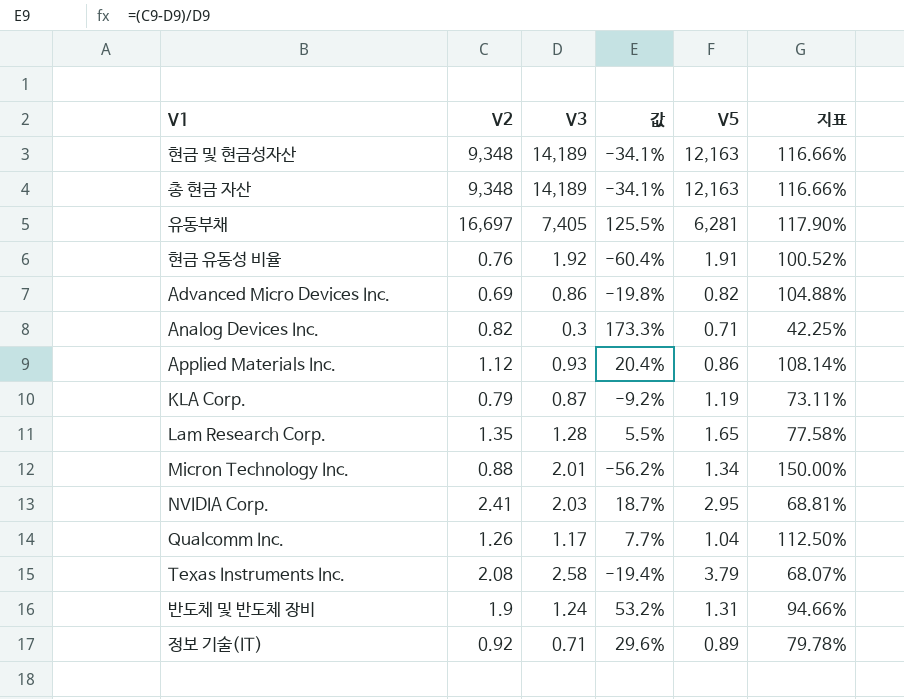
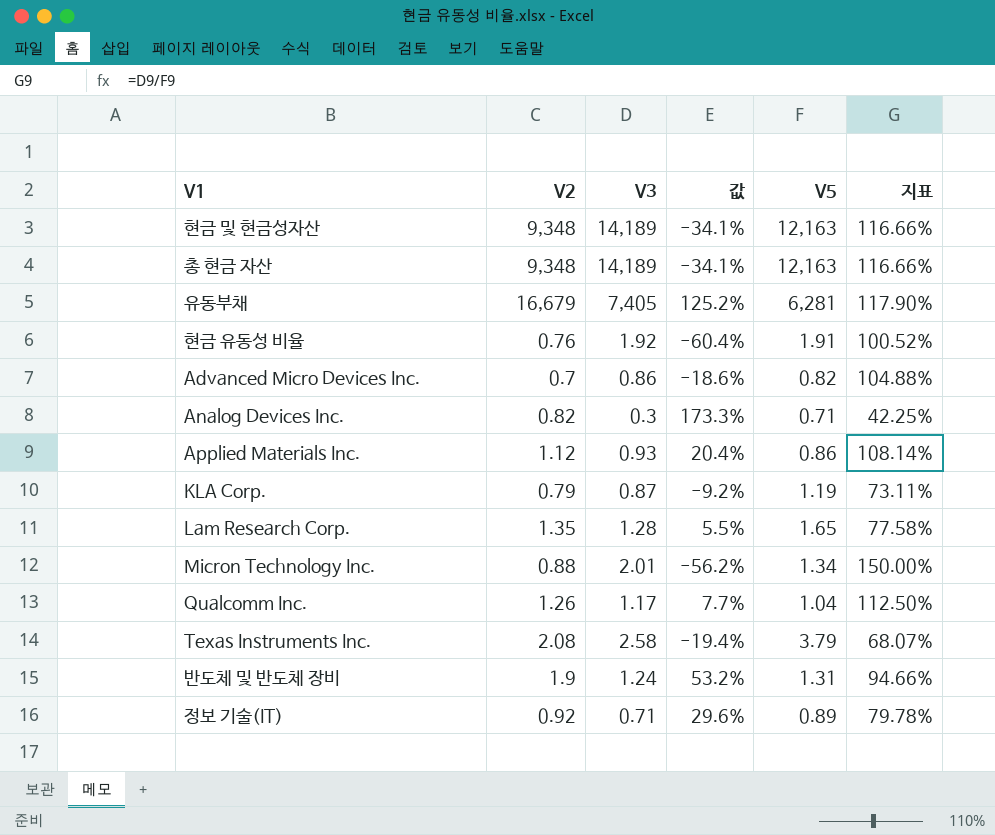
row NVIDIA Corp.: 2.41 | 2.03 | 18.7% | 2.95 | 68.81% -> none
유동부채 | V2: 16,697 -> 16,679
유동부채 | 값: 125.5% -> 125.2%
Advanced Micro Devices Inc. | V2: 0.69 -> 0.7
Advanced Micro Devices Inc. | 값: -19.8% -> -18.6%

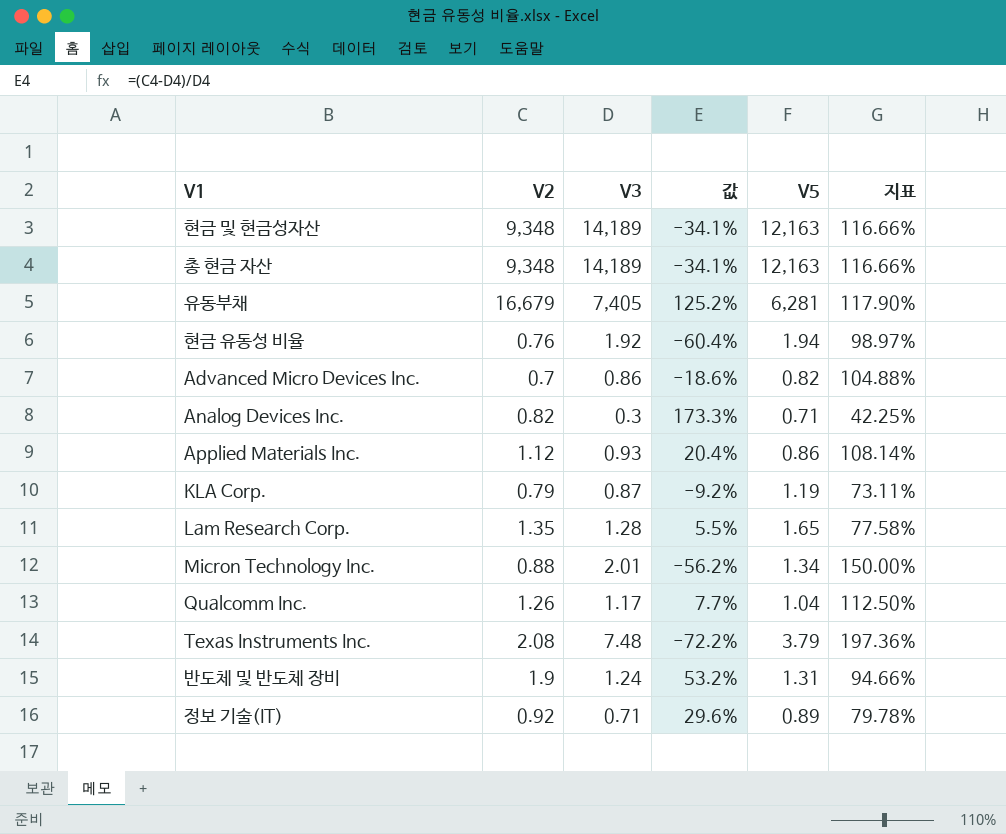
현금 유동성 비율 | V5: 1.91 -> 1.94
현금 유동성 비율 | 지표: 100.52% -> 98.97%
Texas Instruments Inc. | V3: 2.58 -> 7.48
Texas Instruments Inc. | 값: -19.4% -> -72.2%
Texas Instruments Inc. | 지표: 68.07% -> 197.36%

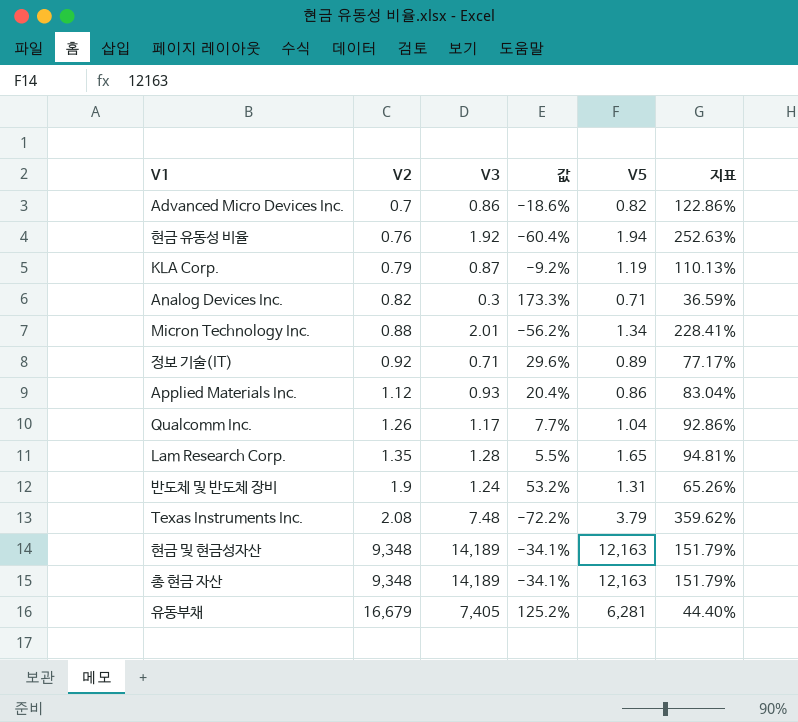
row order: none -> V2 ascending
column 지표 | formula: [V3] / [V5] -> [V3] / [V2]

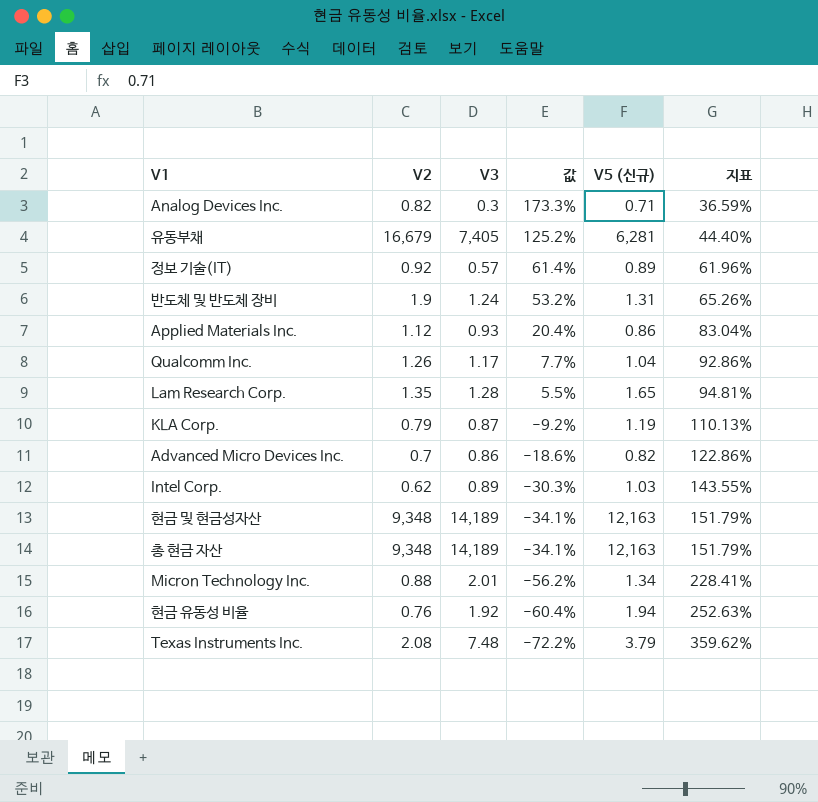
row order: V2 ascending -> 값 descending
column name: V5 -> V5 (신규)
정보 기술(IT) | V3: 0.71 -> 0.57
정보 기술(IT) | 값: 29.6% -> 61.4%
정보 기술(IT) | 지표: 77.17% -> 61.96%
row Intel Corp.: none -> 0.62 | 0.89 | -30.3% | 1.03 | 143.55%

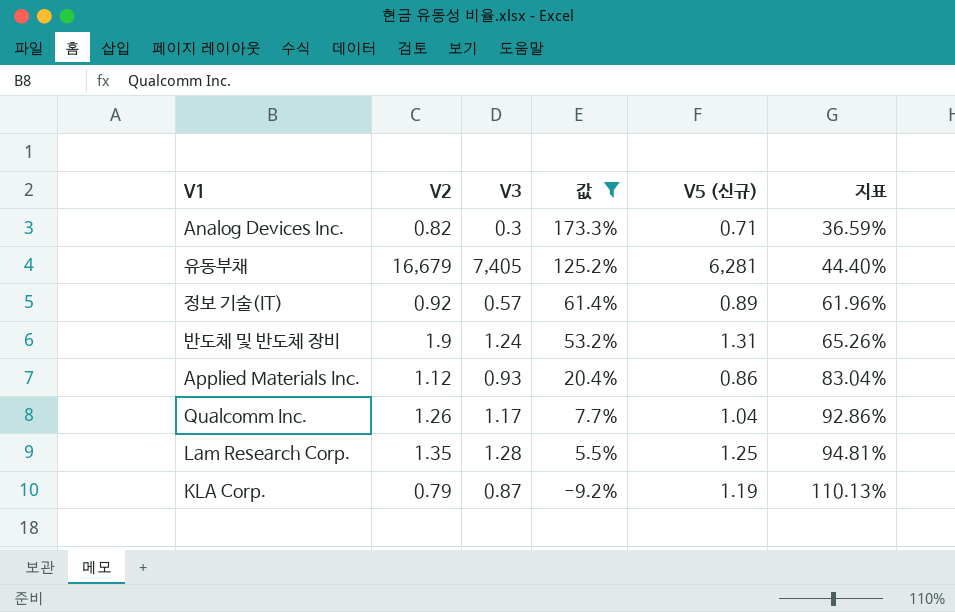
filter: none -> 값 >= -9.2%
Lam Research Corp. | V5 (신규): 1.65 -> 1.25

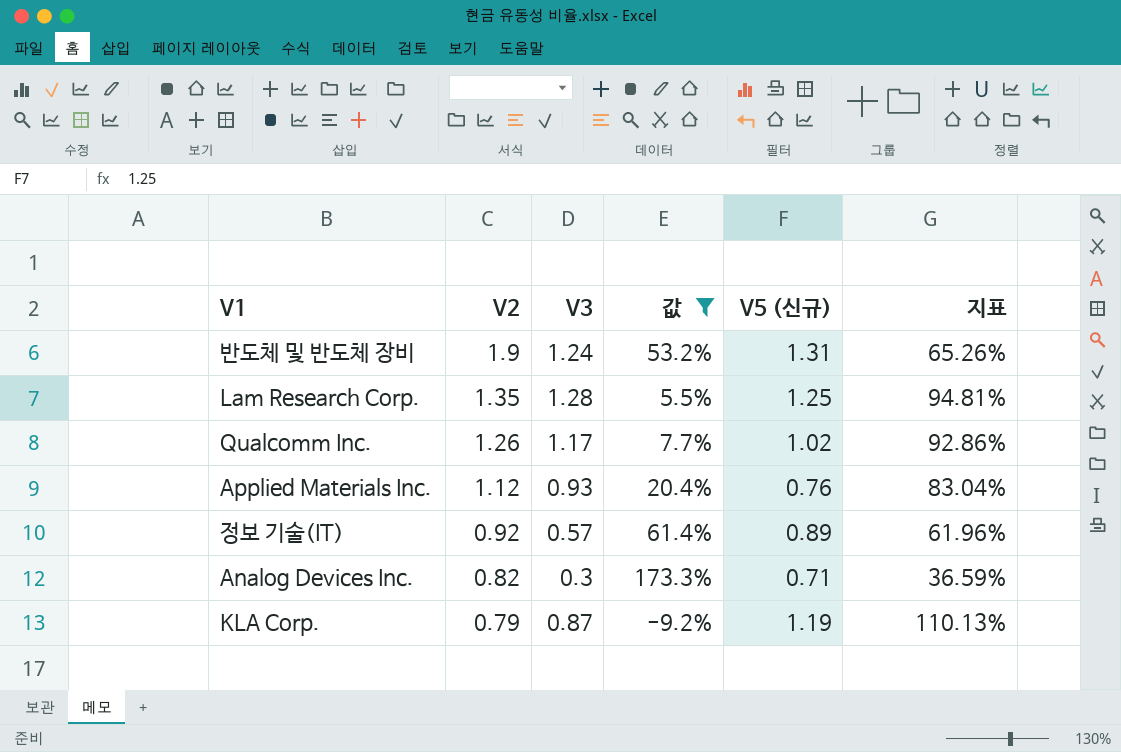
row order: 값 descending -> V2 descending
row 유동부채: 16,679 | 7,405 | 125.2% | 6,281 | 44.40% -> none
Qualcomm Inc. | V5 (신규): 1.04 -> 1.02
Applied Materials Inc. | V5 (신규): 0.86 -> 0.76

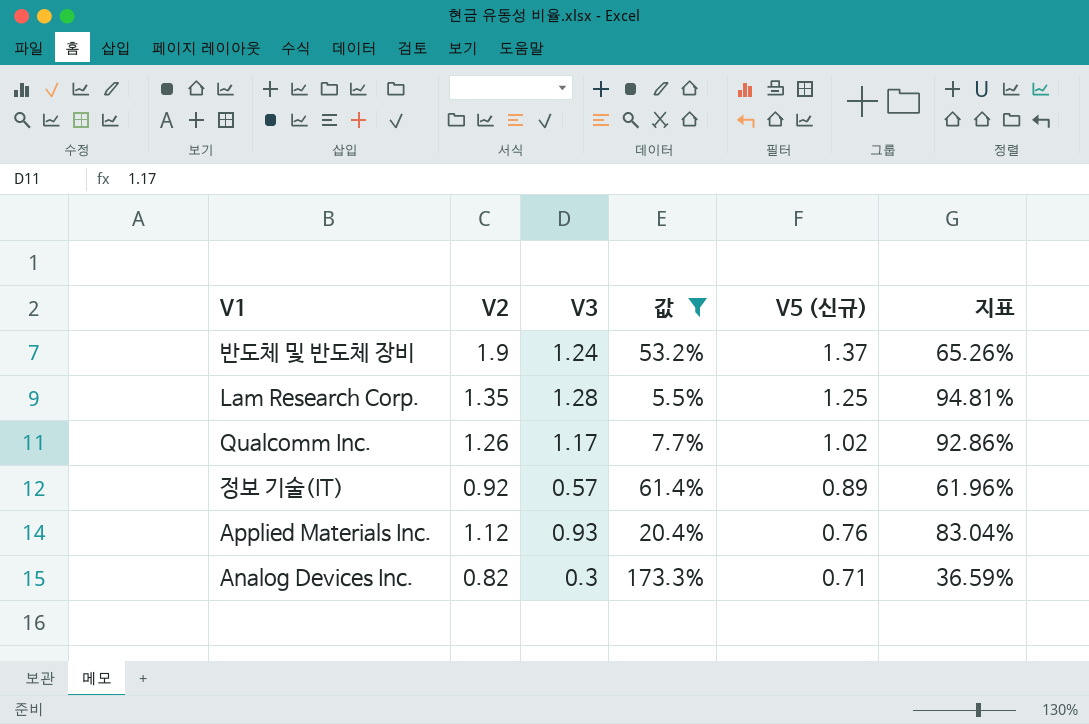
row order: V2 descending -> V5 (신규) descending
row KLA Corp.: 0.79 | 0.87 | -9.2% | 1.19 | 110.13% -> none
반도체 및 반도체 장비 | V5 (신규): 1.31 -> 1.37

